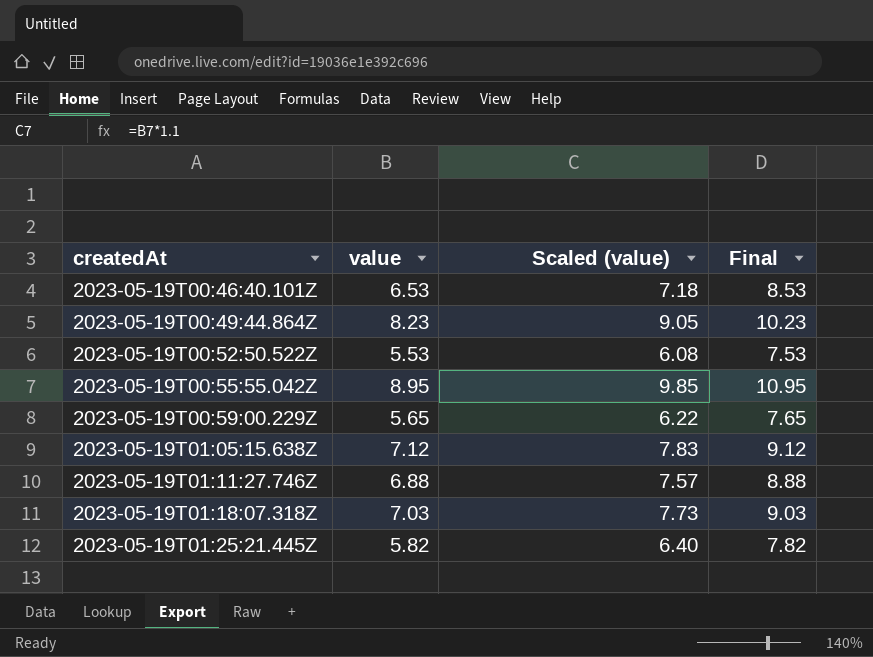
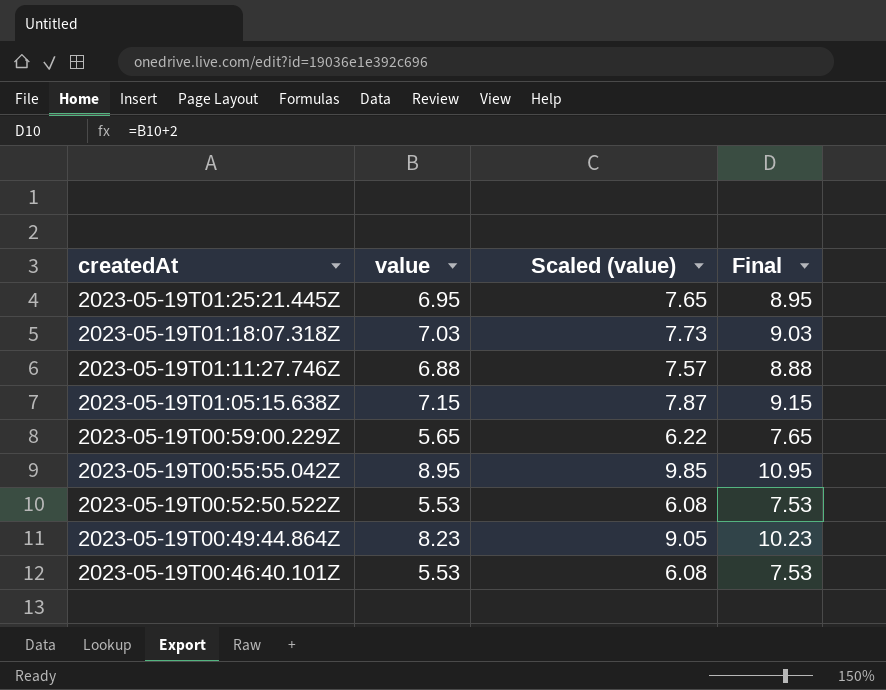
row order: createdAt ascending -> createdAt descending
2023-05-19T01:25:21.445Z | value: 5.82 -> 6.95
2023-05-19T01:25:21.445Z | Scaled (value): 6.40 -> 7.65
2023-05-19T01:25:21.445Z | Final: 7.82 -> 8.95
2023-05-19T01:05:15.638Z | value: 7.12 -> 7.15
2023-05-19T01:05:15.638Z | Scaled (value): 7.83 -> 7.87
2023-05-19T01:05:15.638Z | Final: 9.12 -> 9.15
2023-05-19T00:46:40.101Z | value: 6.53 -> 5.53
2023-05-19T00:46:40.101Z | Scaled (value): 7.18 -> 6.08
2023-05-19T00:46:40.101Z | Final: 8.53 -> 7.53

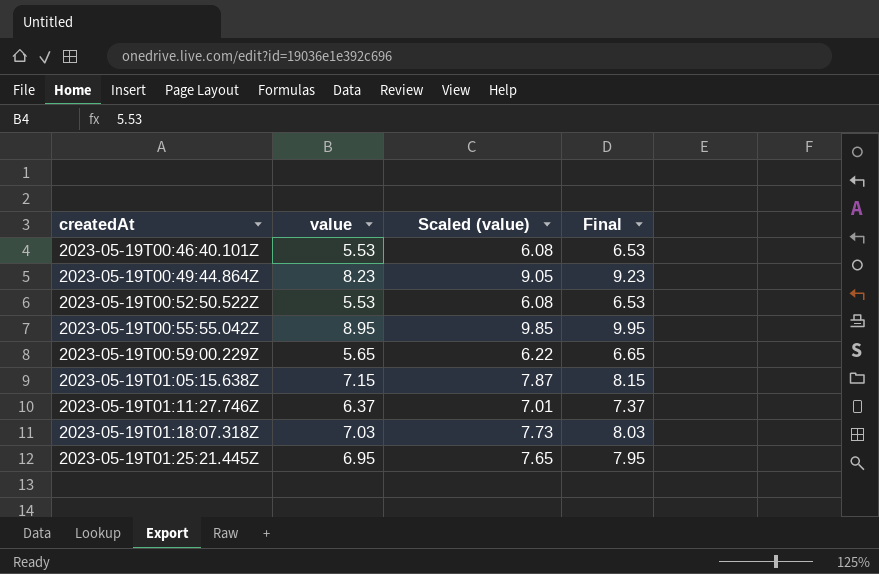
row order: createdAt descending -> createdAt ascending
column Final | formula: [value] + 2 -> [value] + 1
2023-05-19T01:11:27.746Z | value: 6.88 -> 6.37
2023-05-19T01:11:27.746Z | Scaled (value): 7.57 -> 7.01

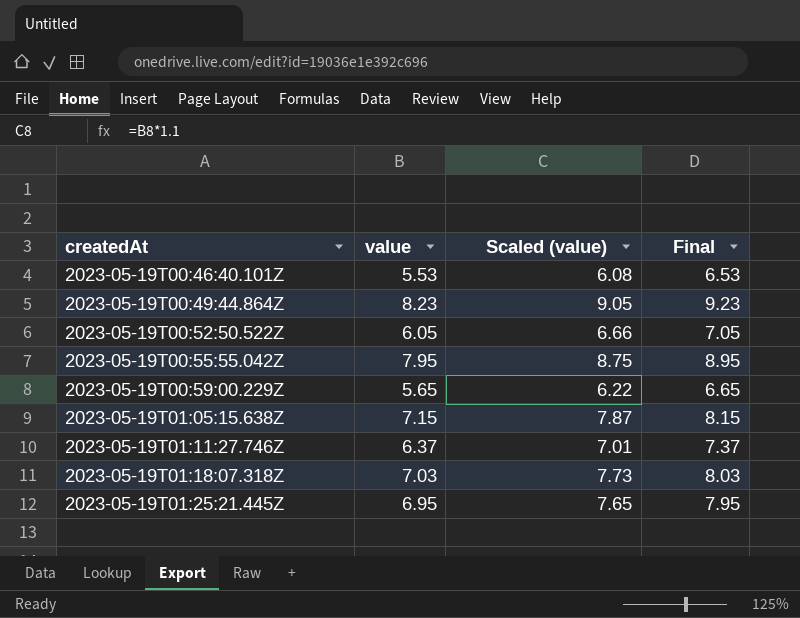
2023-05-19T00:52:50.522Z | value: 5.53 -> 6.05
2023-05-19T00:52:50.522Z | Scaled (value): 6.08 -> 6.66
2023-05-19T00:52:50.522Z | Final: 6.53 -> 7.05
2023-05-19T00:55:55.042Z | value: 8.95 -> 7.95
2023-05-19T00:55:55.042Z | Scaled (value): 9.85 -> 8.75
2023-05-19T00:55:55.042Z | Final: 9.95 -> 8.95

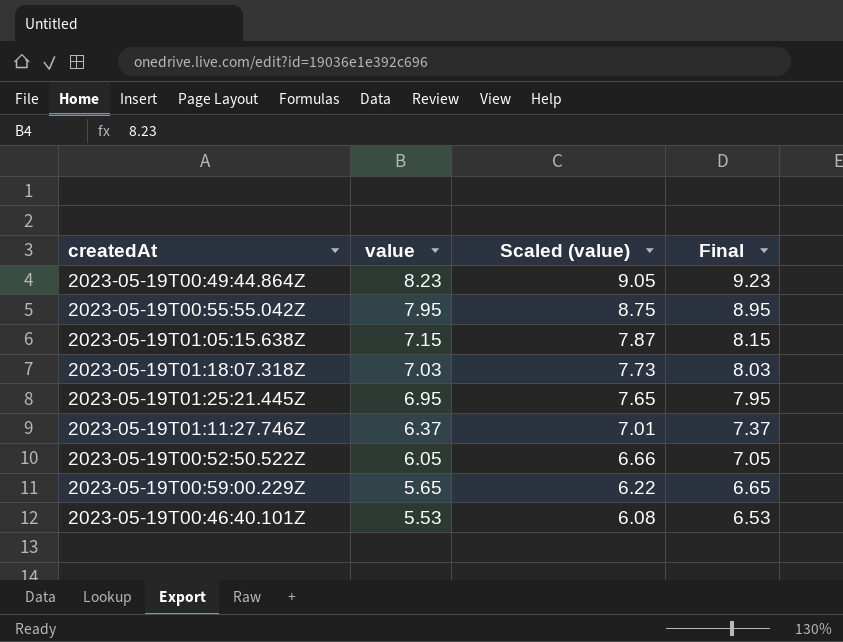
row order: createdAt ascending -> value descending

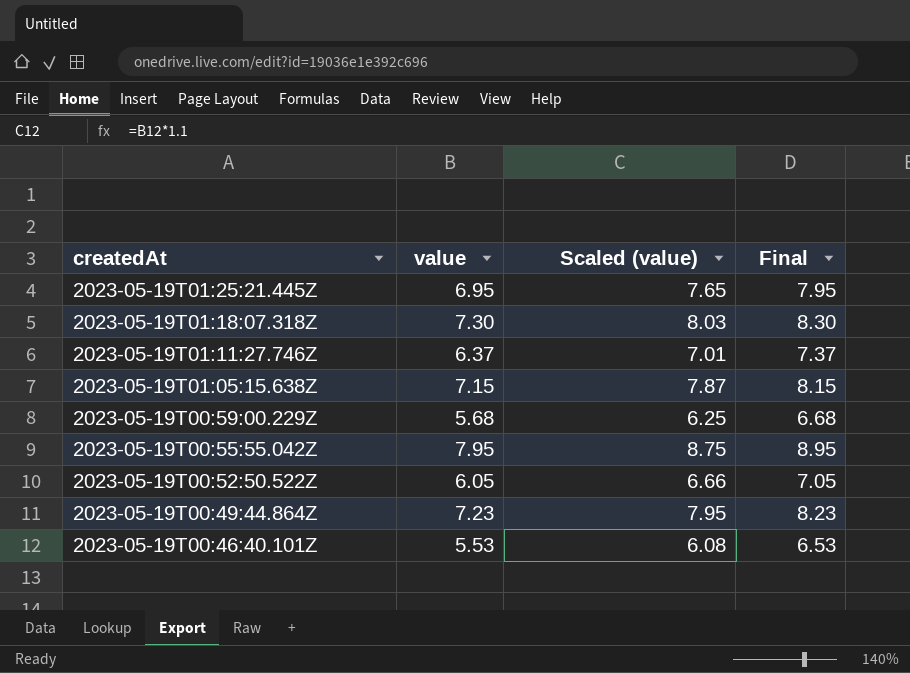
row order: value descending -> createdAt descending
2023-05-19T01:18:07.318Z | value: 7.03 -> 7.30
2023-05-19T01:18:07.318Z | Scaled (value): 7.73 -> 8.03
2023-05-19T01:18:07.318Z | Final: 8.03 -> 8.30
2023-05-19T00:59:00.229Z | value: 5.65 -> 5.68
2023-05-19T00:59:00.229Z | Scaled (value): 6.22 -> 6.25
2023-05-19T00:59:00.229Z | Final: 6.65 -> 6.68
2023-05-19T00:49:44.864Z | value: 8.23 -> 7.23
2023-05-19T00:49:44.864Z | Scaled (value): 9.05 -> 7.95
2023-05-19T00:49:44.864Z | Final: 9.23 -> 8.23

